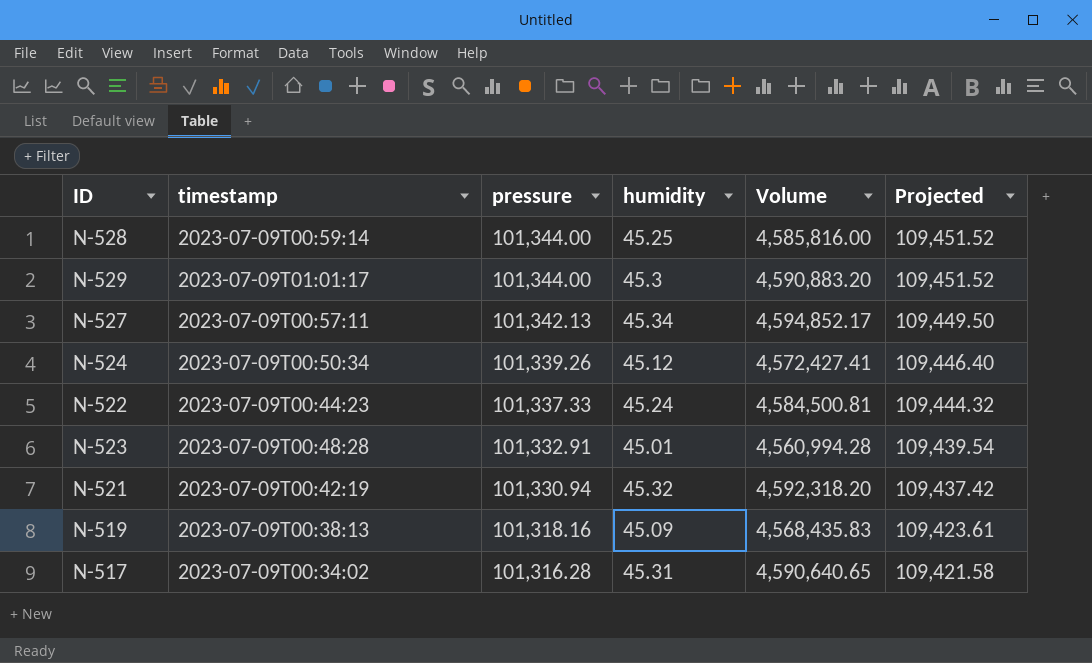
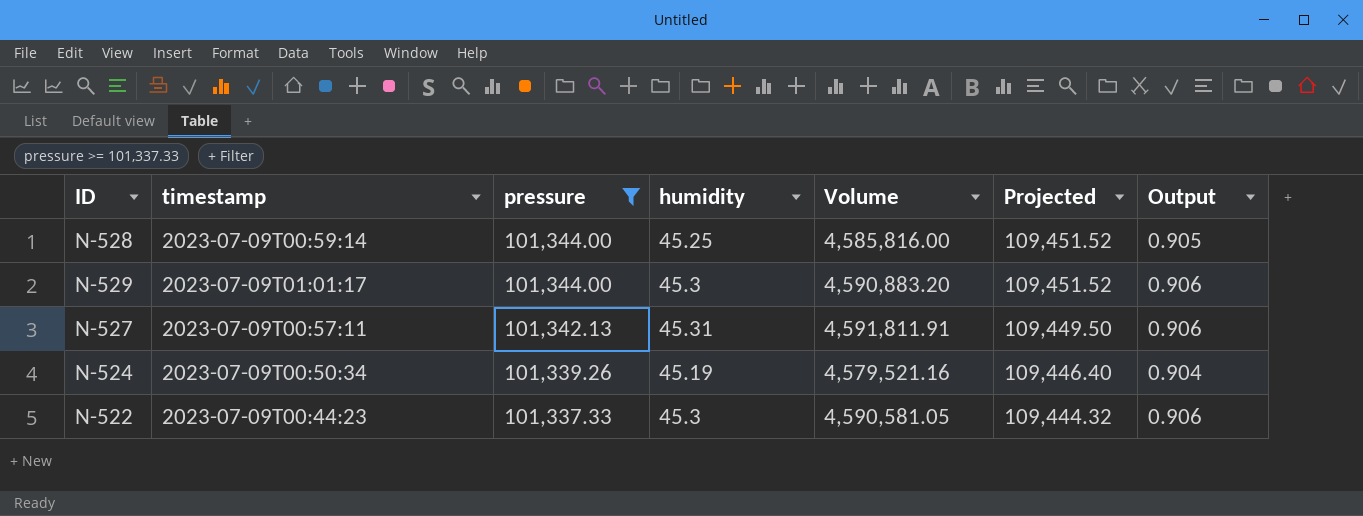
filter: none -> pressure >= 101,337.33
column Output | formula: none -> [humidity] * 0.02
N-527 | humidity: 45.34 -> 45.31
N-527 | Volume: 4,594,852.17 -> 4,591,811.91
N-524 | humidity: 45.12 -> 45.19
N-524 | Volume: 4,572,427.41 -> 4,579,521.16
N-522 | humidity: 45.24 -> 45.3
N-522 | Volume: 4,584,500.81 -> 4,590,581.05

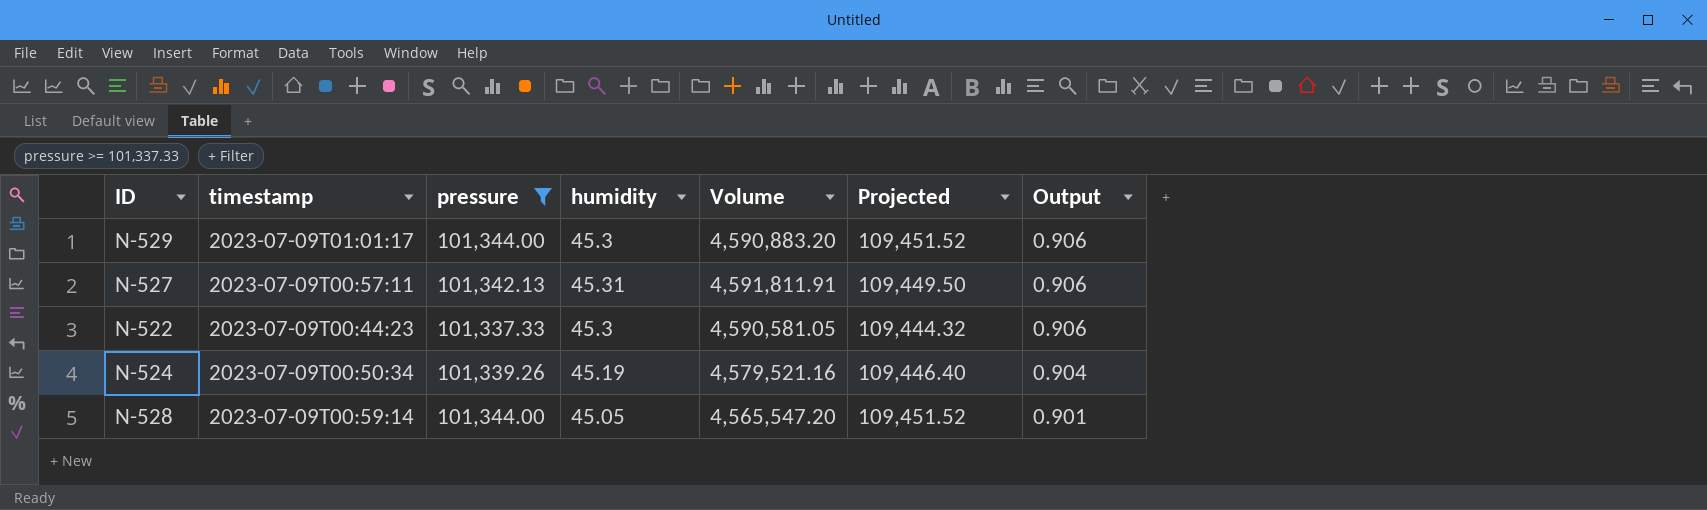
row order: pressure descending -> Output descending
N-528 | humidity: 45.25 -> 45.05
N-528 | Volume: 4,585,816.00 -> 4,565,547.20
N-528 | Output: 0.905 -> 0.901

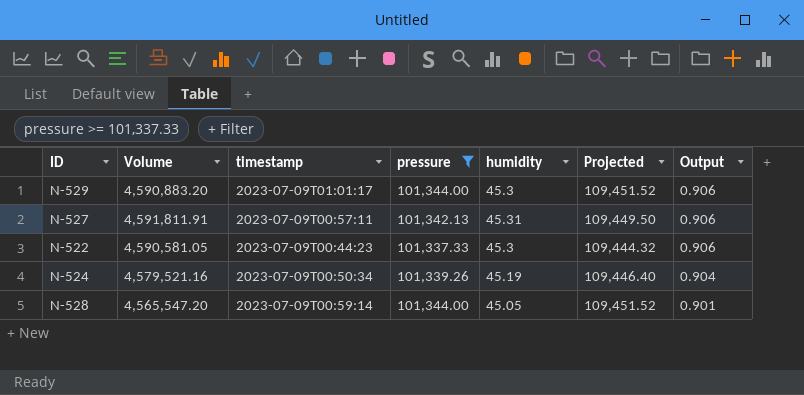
column Volume | position: 5 -> 2

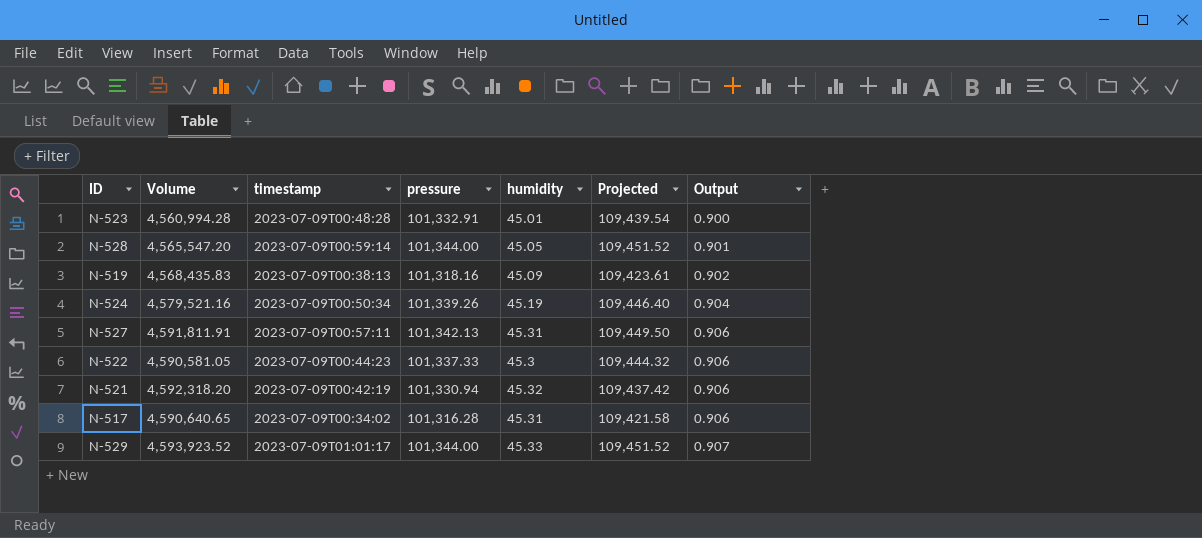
filter: pressure >= 101,337.33 -> none
row order: Output descending -> Output ascending
N-529 | Volume: 4,590,883.20 -> 4,593,923.52
N-529 | humidity: 45.3 -> 45.33
N-529 | Output: 0.906 -> 0.907

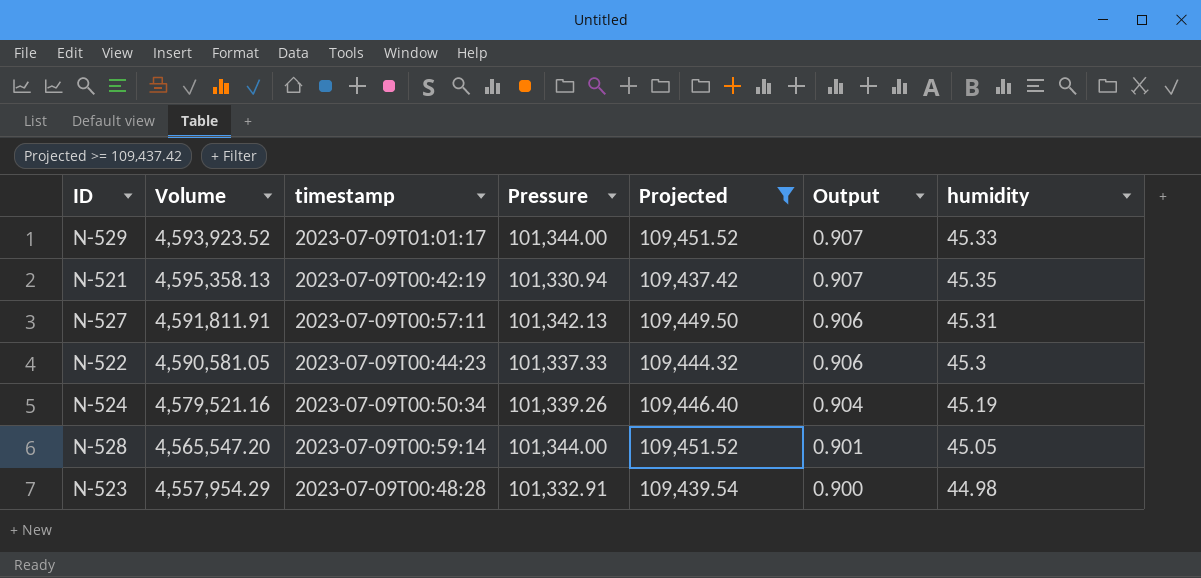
filter: none -> Projected >= 109,437.42
row order: Output ascending -> Output descending
column name: pressure -> Pressure
column humidity | position: 5 -> 7
N-521 | Volume: 4,592,318.20 -> 4,595,358.13
N-521 | Output: 0.906 -> 0.907
N-521 | humidity: 45.32 -> 45.35
N-523 | Volume: 4,560,994.28 -> 4,557,954.29
N-523 | humidity: 45.01 -> 44.98

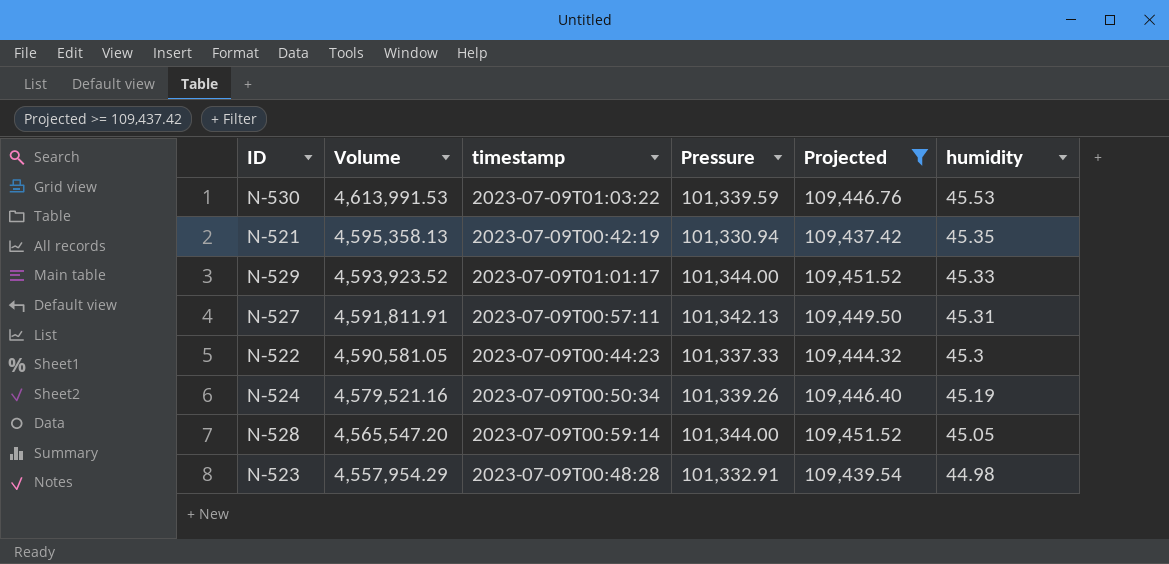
row order: Output descending -> Volume descending
column Output | formula: [humidity] * 0.02 -> none
row N-530: none -> 4,613,991.53 | 2023-07-09T01:03:22 | 101,339.59 | 109,446.76 | 45.53

